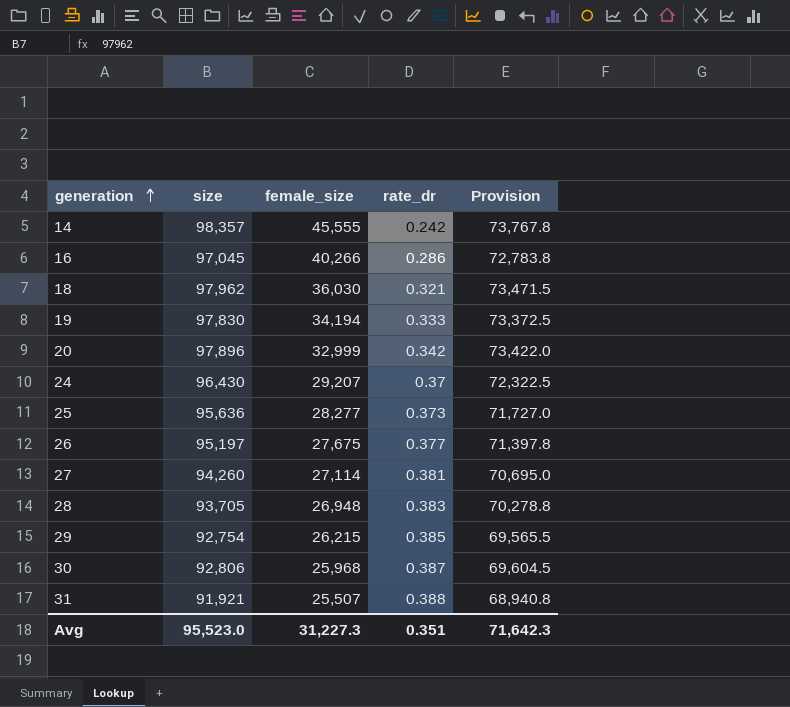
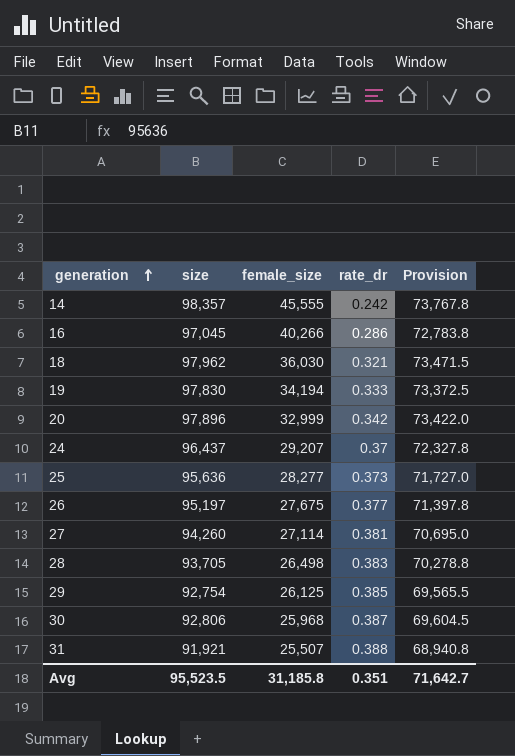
24 | size: 96,430 -> 96,437
24 | Provision: 72,322.5 -> 72,327.8
28 | female_size: 26,948 -> 26,498
29 | female_size: 26,215 -> 26,125
Avg | size: 95,523.0 -> 95,523.5
Avg | female_size: 31,227.3 -> 31,185.8
Avg | Provision: 71,642.3 -> 71,642.7

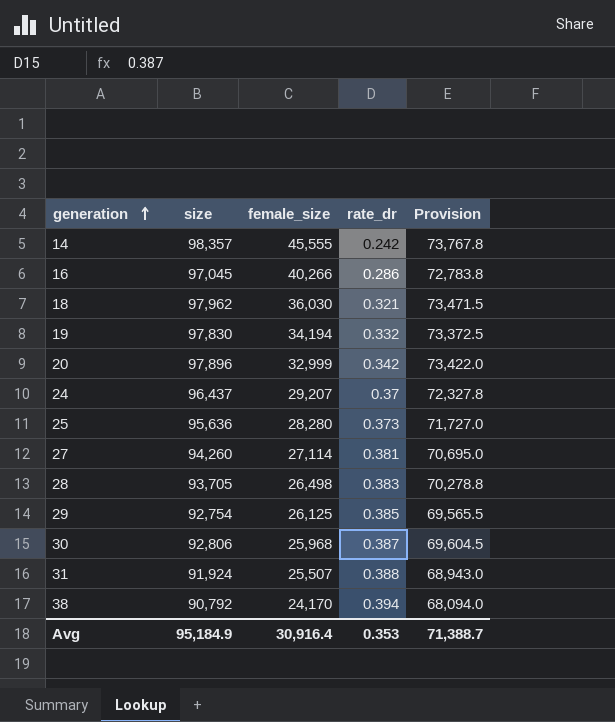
row 26: 95,197 | 27,675 | 0.377 | 71,397.8 -> none
19 | rate_dr: 0.333 -> 0.332
25 | female_size: 28,277 -> 28,280
31 | size: 91,921 -> 91,924
31 | Provision: 68,940.8 -> 68,943.0
row 38: none -> 90,792 | 24,170 | 0.394 | 68,094.0
Avg | size: 95,523.5 -> 95,184.9
Avg | female_size: 31,185.8 -> 30,916.4
Avg | rate_dr: 0.351 -> 0.353
Avg | Provision: 71,642.7 -> 71,388.7

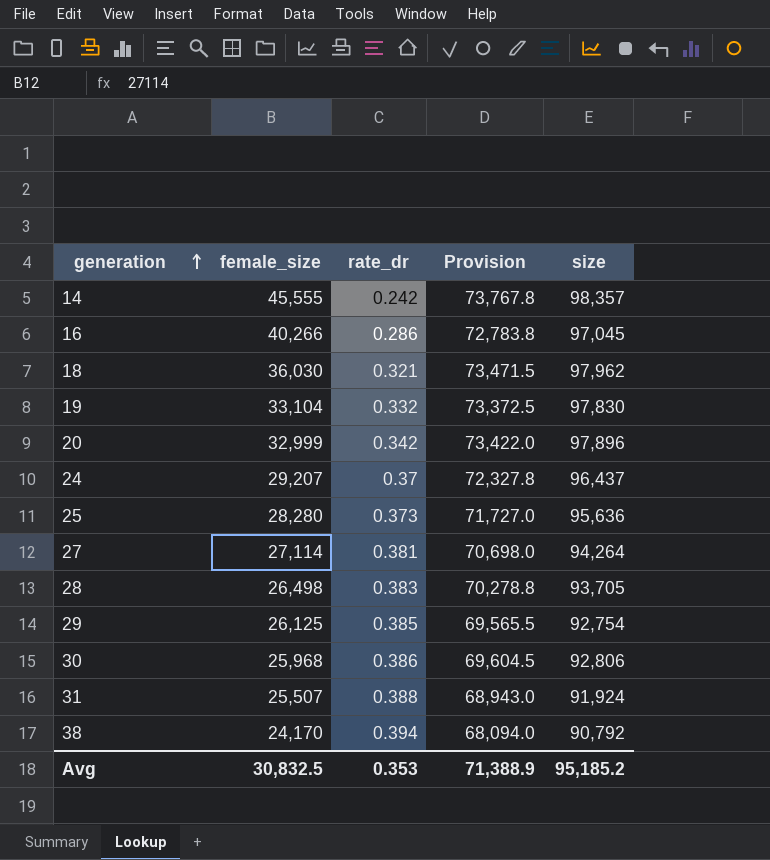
column size | position: 2 -> 5
19 | female_size: 34,194 -> 33,104
27 | Provision: 70,695.0 -> 70,698.0
27 | size: 94,260 -> 94,264
30 | rate_dr: 0.387 -> 0.386
Avg | female_size: 30,916.4 -> 30,832.5
Avg | Provision: 71,388.7 -> 71,388.9
Avg | size: 95,184.9 -> 95,185.2

